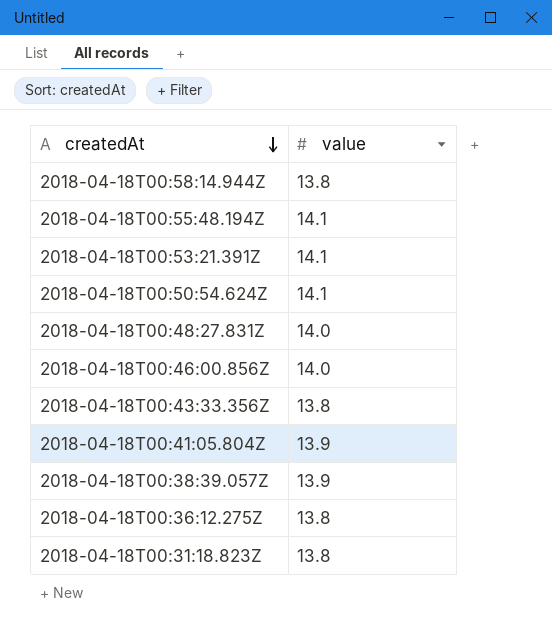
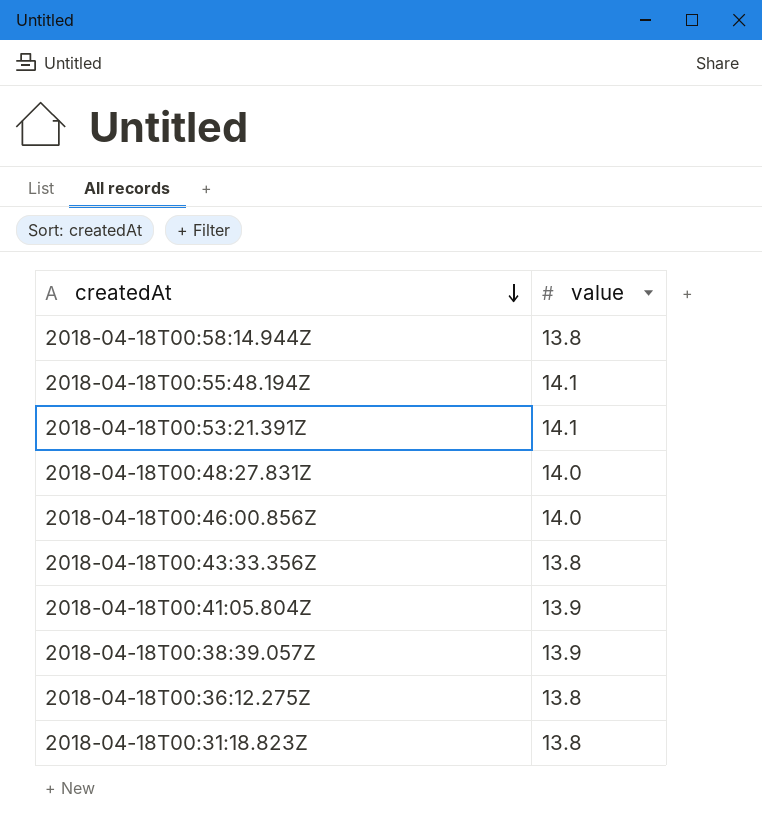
row 2018-04-18T00:50:54.624Z: 14.1 -> none

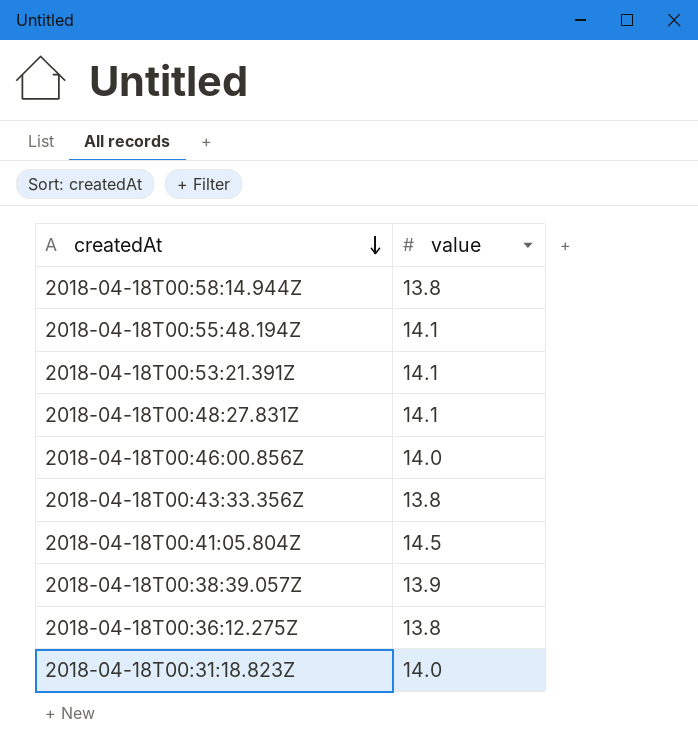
2018-04-18T00:48:27.831Z | value: 14.0 -> 14.1
2018-04-18T00:41:05.804Z | value: 13.9 -> 14.5
2018-04-18T00:31:18.823Z | value: 13.8 -> 14.0

